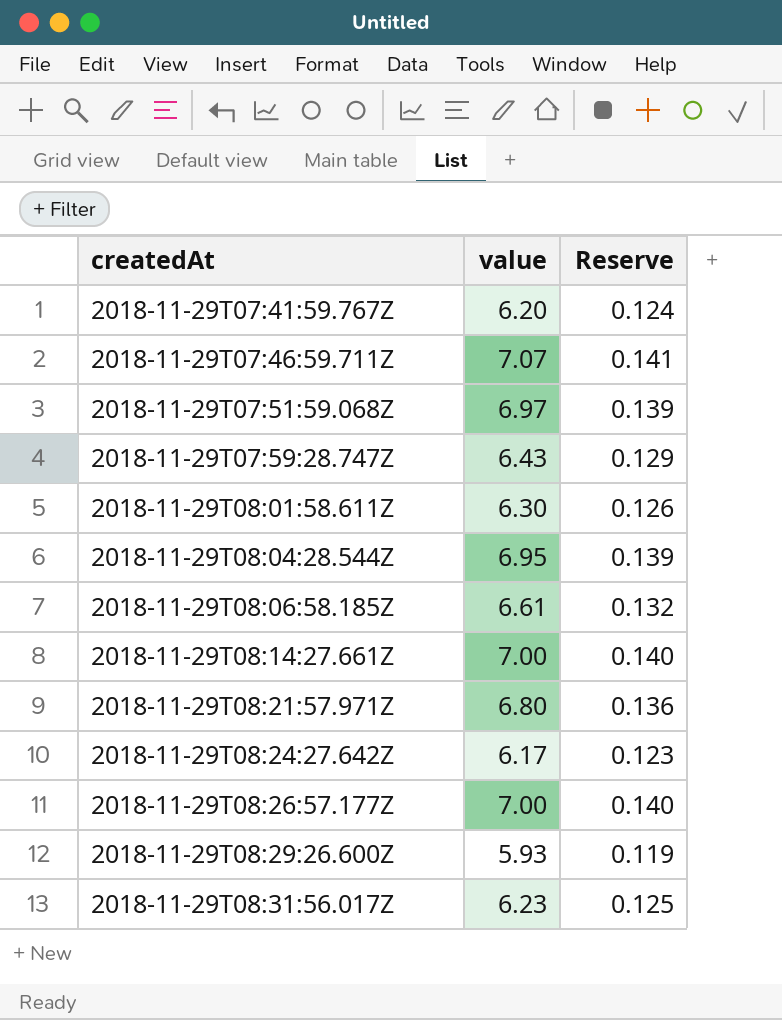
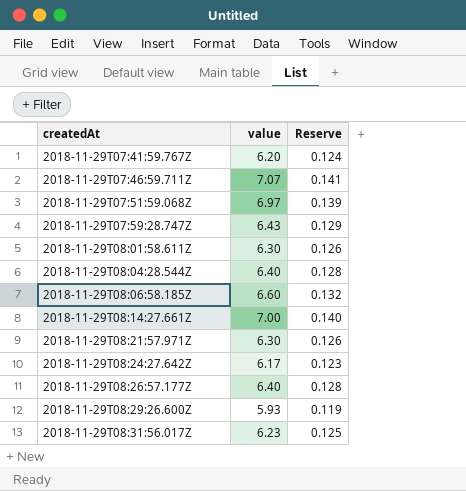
2018-11-29T08:04:28.544Z | value: 6.95 -> 6.40
2018-11-29T08:04:28.544Z | Reserve: 0.139 -> 0.128
2018-11-29T08:06:58.185Z | value: 6.61 -> 6.60
2018-11-29T08:21:57.971Z | value: 6.80 -> 6.30
2018-11-29T08:21:57.971Z | Reserve: 0.136 -> 0.126
2018-11-29T08:26:57.177Z | value: 7.00 -> 6.40
2018-11-29T08:26:57.177Z | Reserve: 0.140 -> 0.128

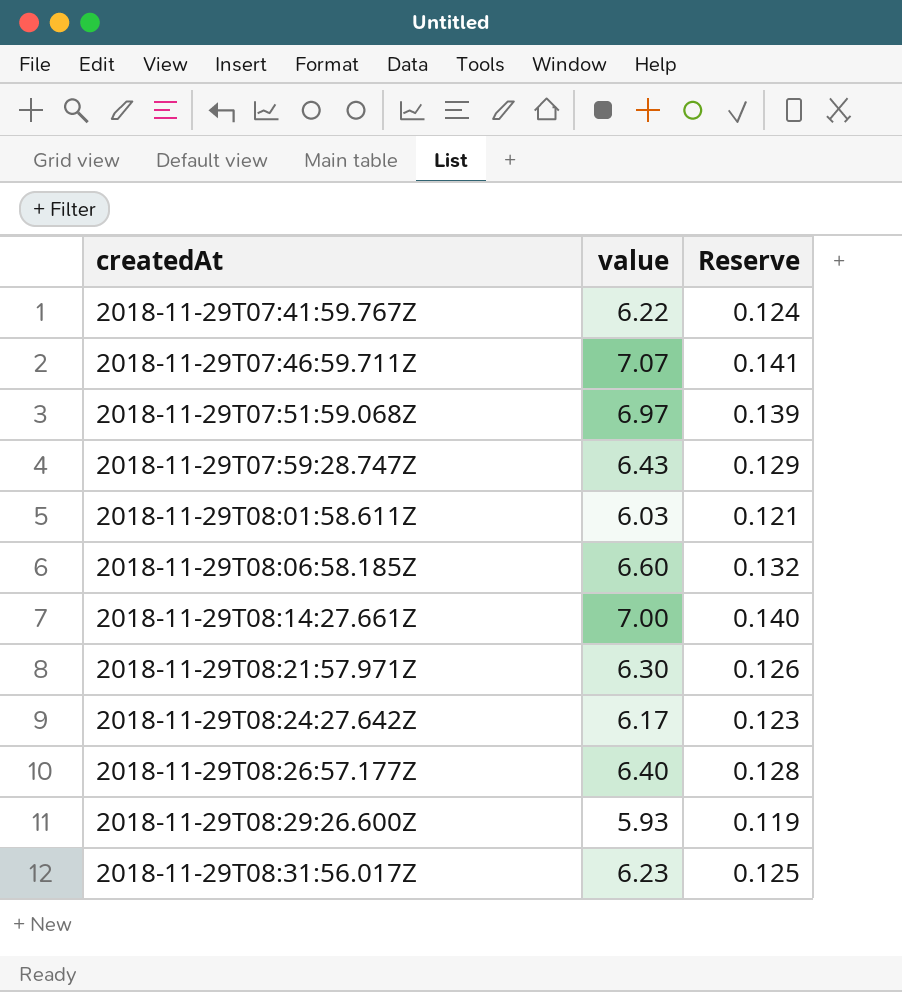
row 2018-11-29T08:04:28.544Z: 6.40 | 0.128 -> none
2018-11-29T07:41:59.767Z | value: 6.20 -> 6.22
2018-11-29T08:01:58.611Z | value: 6.30 -> 6.03
2018-11-29T08:01:58.611Z | Reserve: 0.126 -> 0.121

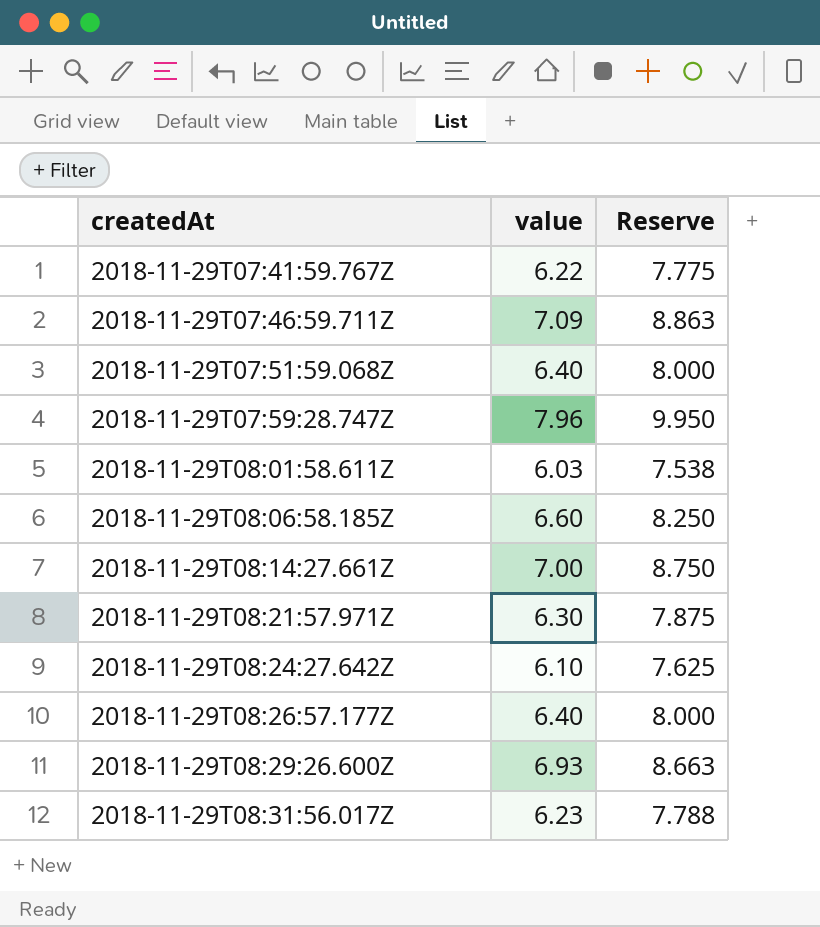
column Reserve | formula: [value] * 0.02 -> [value] * 1.25
2018-11-29T07:46:59.711Z | value: 7.07 -> 7.09
2018-11-29T07:51:59.068Z | value: 6.97 -> 6.40
2018-11-29T07:59:28.747Z | value: 6.43 -> 7.96
2018-11-29T08:24:27.642Z | value: 6.17 -> 6.10
2018-11-29T08:29:26.600Z | value: 5.93 -> 6.93

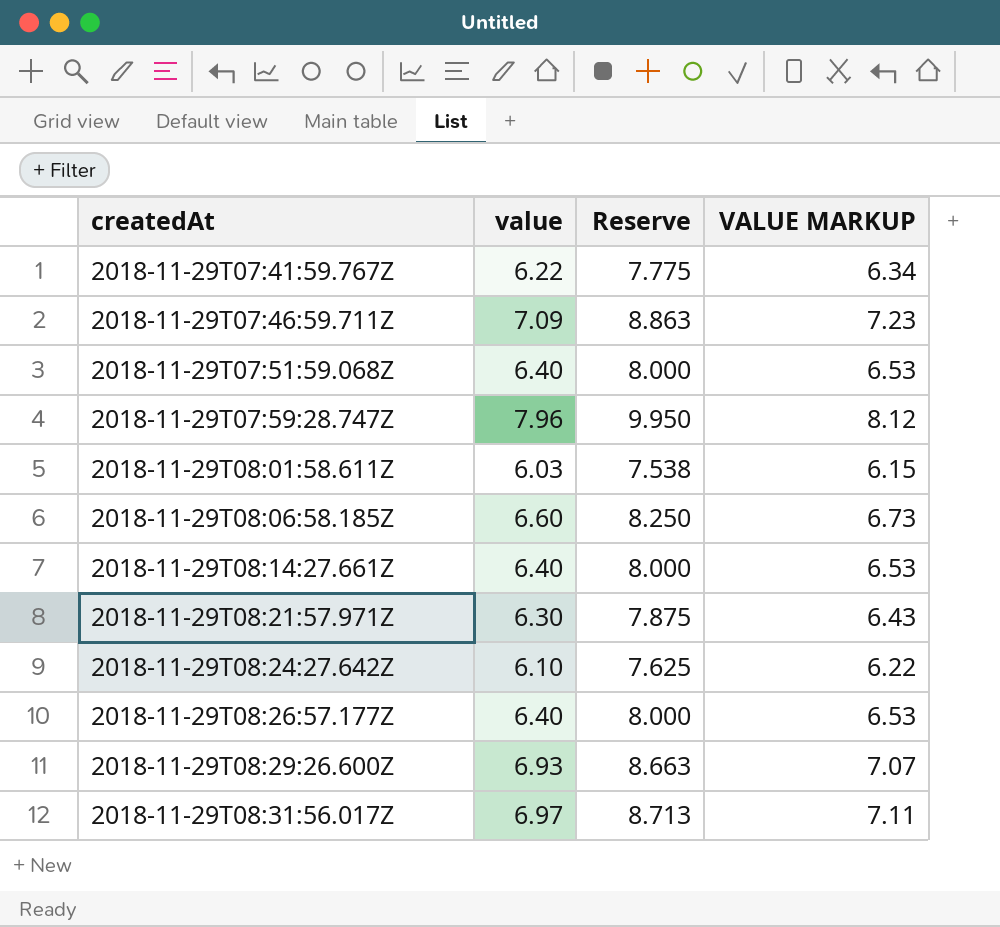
column VALUE MARKUP | formula: none -> [value] * 1.02
2018-11-29T08:14:27.661Z | value: 7.00 -> 6.40
2018-11-29T08:14:27.661Z | Reserve: 8.750 -> 8.000
2018-11-29T08:31:56.017Z | value: 6.23 -> 6.97
2018-11-29T08:31:56.017Z | Reserve: 7.788 -> 8.713

